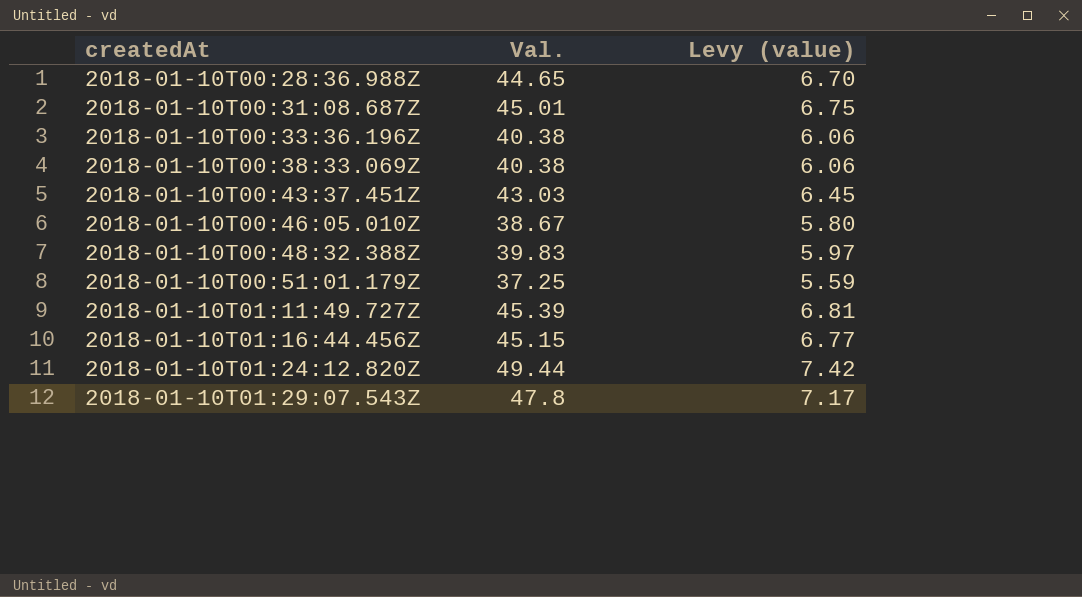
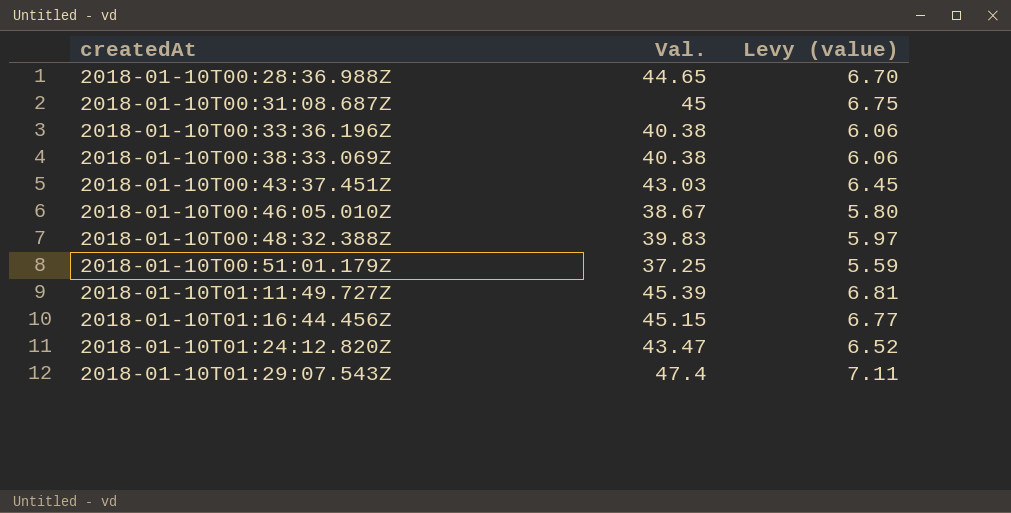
2018-01-10T00:31:08.687Z | Val.: 45.01 -> 45
2018-01-10T01:24:12.820Z | Val.: 49.44 -> 43.47
2018-01-10T01:24:12.820Z | Levy (value): 7.42 -> 6.52
2018-01-10T01:29:07.543Z | Val.: 47.8 -> 47.4
2018-01-10T01:29:07.543Z | Levy (value): 7.17 -> 7.11

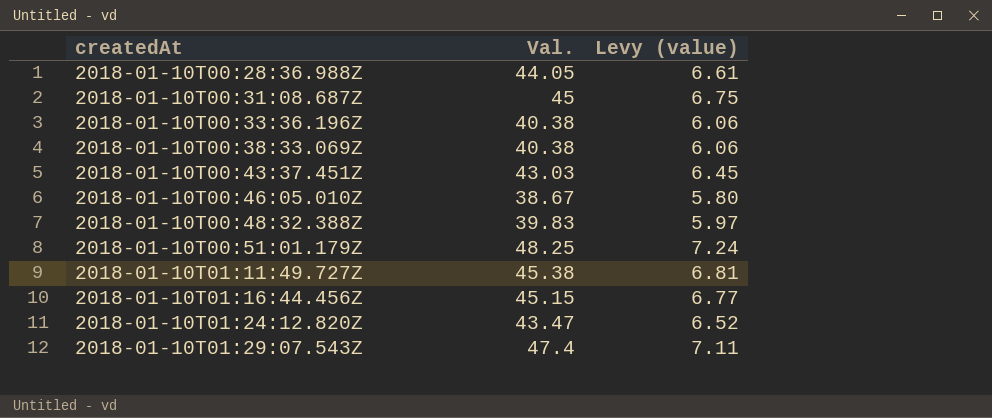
2018-01-10T00:28:36.988Z | Val.: 44.65 -> 44.05
2018-01-10T00:28:36.988Z | Levy (value): 6.70 -> 6.61
2018-01-10T00:51:01.179Z | Val.: 37.25 -> 48.25
2018-01-10T00:51:01.179Z | Levy (value): 5.59 -> 7.24
2018-01-10T01:11:49.727Z | Val.: 45.39 -> 45.38

